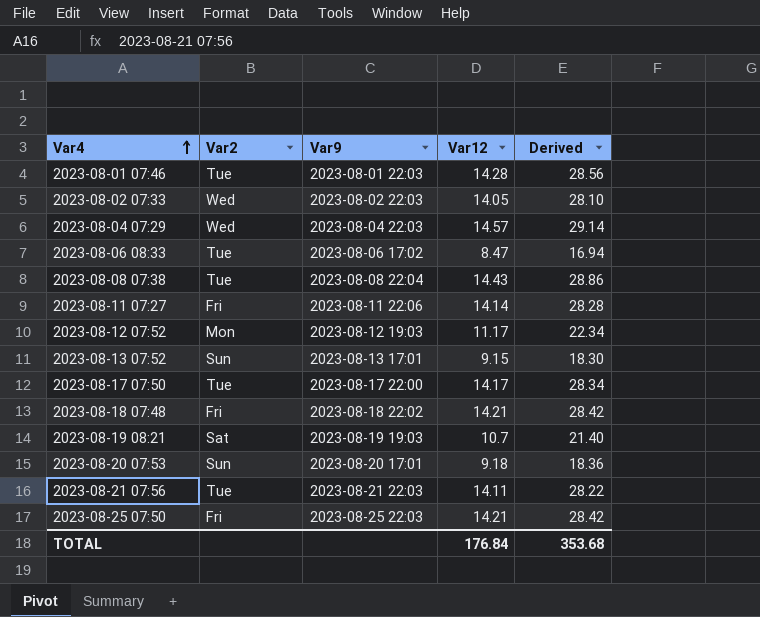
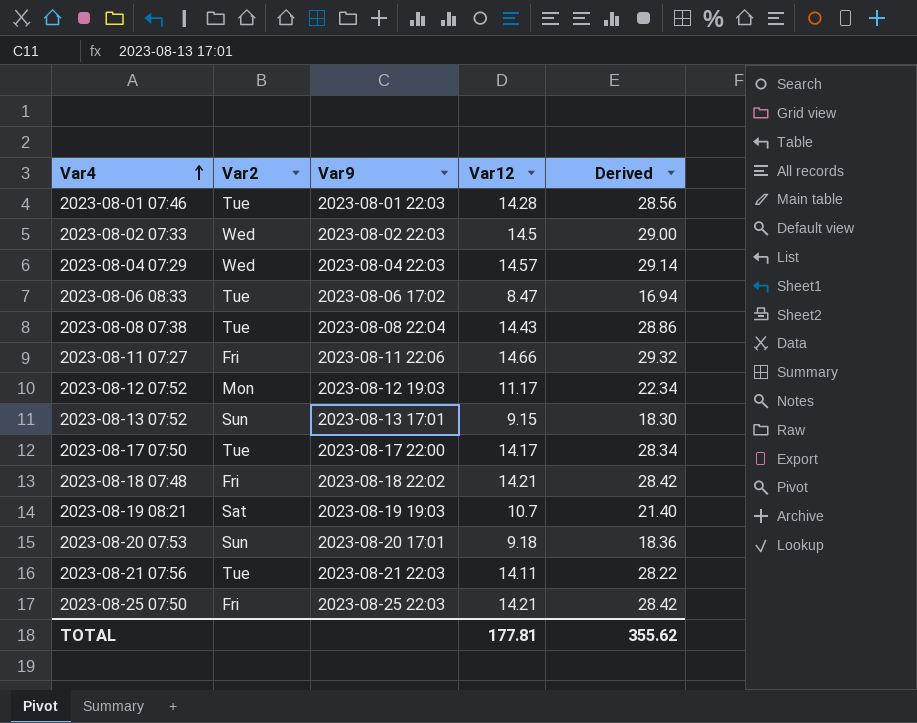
2023-08-02 07:33 | Var12: 14.05 -> 14.5
2023-08-02 07:33 | Derived: 28.10 -> 29.00
2023-08-11 07:27 | Var12: 14.14 -> 14.66
2023-08-11 07:27 | Derived: 28.28 -> 29.32
TOTAL | Var12: 176.84 -> 177.81
TOTAL | Derived: 353.68 -> 355.62

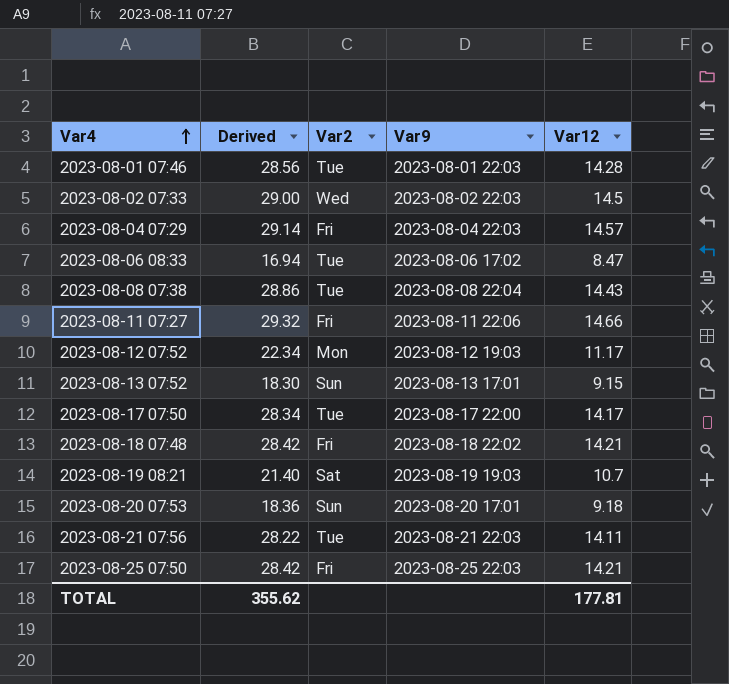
column Derived | position: 5 -> 2
2023-08-04 07:29 | Var2: Wed -> Fri

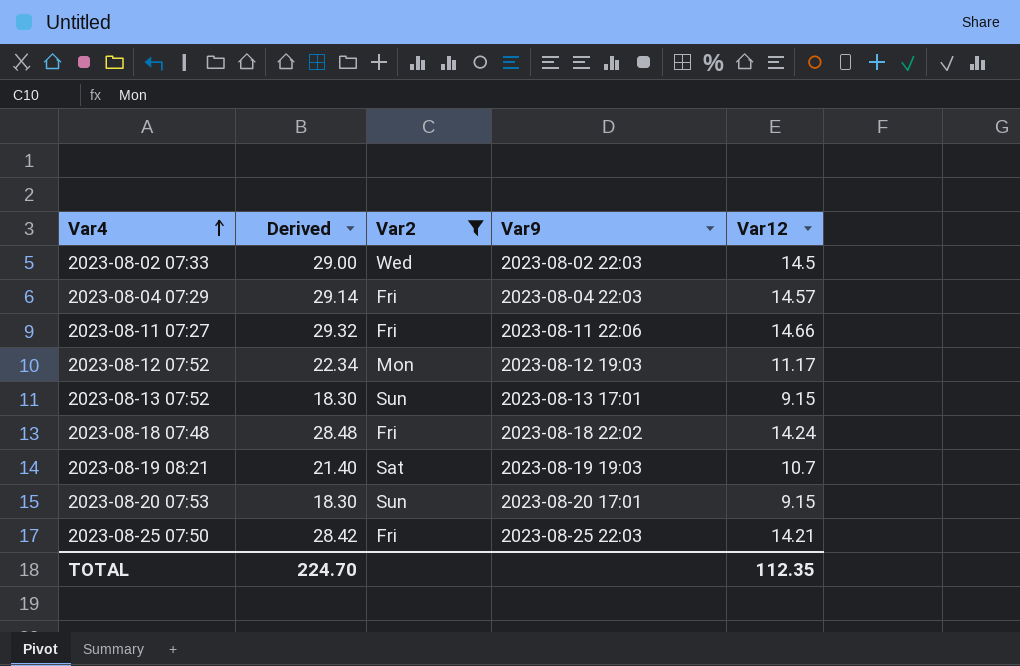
filter: none -> Var2 != Tue
2023-08-18 07:48 | Derived: 28.42 -> 28.48
2023-08-18 07:48 | Var12: 14.21 -> 14.24
2023-08-20 07:53 | Derived: 18.36 -> 18.30
2023-08-20 07:53 | Var12: 9.18 -> 9.15
TOTAL | Derived: 355.62 -> 224.70
TOTAL | Var12: 177.81 -> 112.35

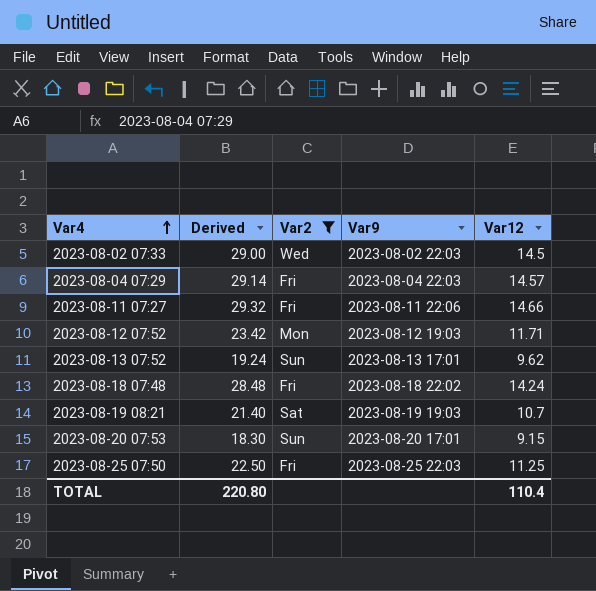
2023-08-12 07:52 | Derived: 22.34 -> 23.42
2023-08-12 07:52 | Var12: 11.17 -> 11.71
2023-08-13 07:52 | Derived: 18.30 -> 19.24
2023-08-13 07:52 | Var12: 9.15 -> 9.62
2023-08-25 07:50 | Derived: 28.42 -> 22.50
2023-08-25 07:50 | Var12: 14.21 -> 11.25
TOTAL | Derived: 224.70 -> 220.80
TOTAL | Var12: 112.35 -> 110.4

